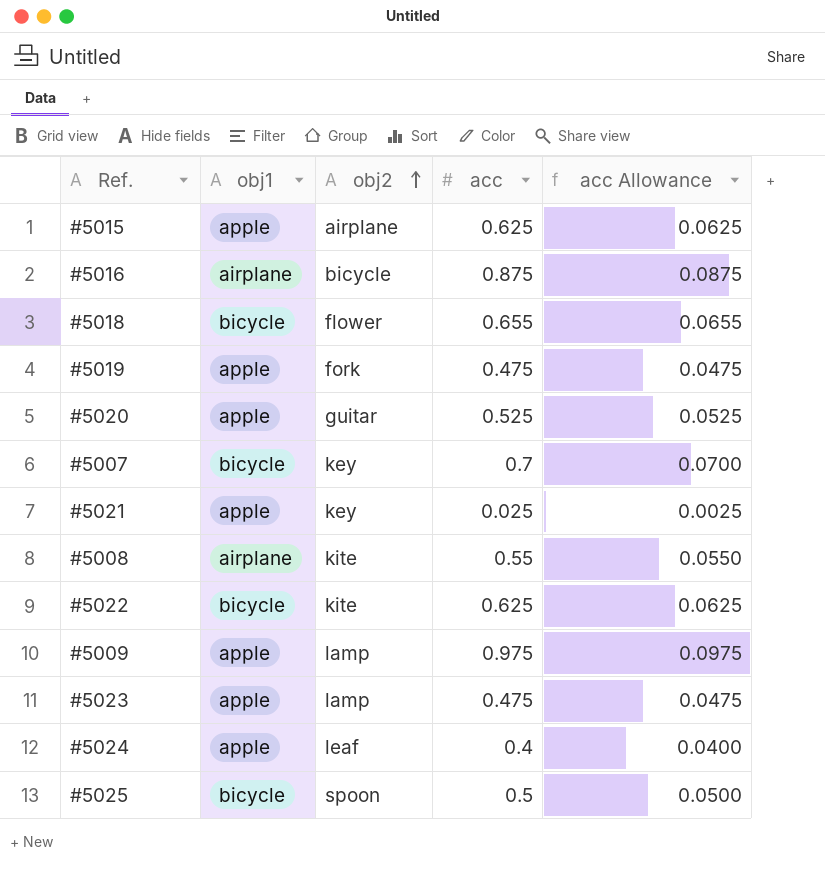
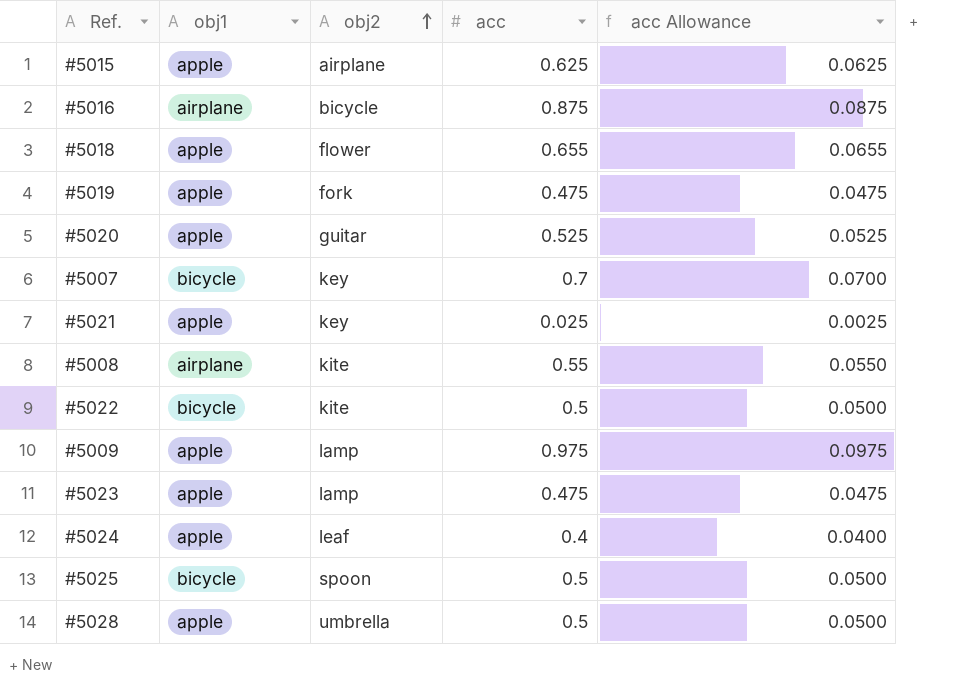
#5018 | obj1: bicycle -> apple
#5022 | acc: 0.625 -> 0.5
#5022 | acc Allowance: 0.0625 -> 0.0500
row #5028: none -> apple | umbrella | 0.5 | 0.0500

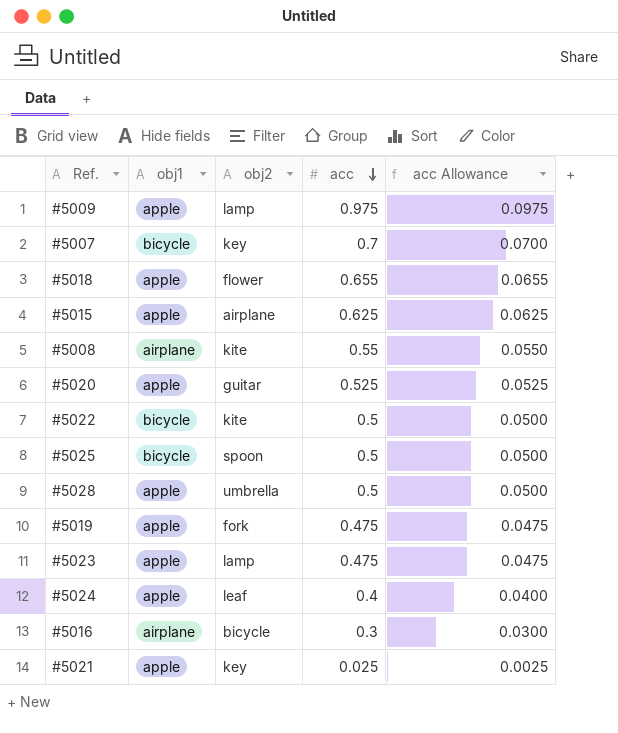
row order: obj2 ascending -> acc descending
#5016 | acc: 0.875 -> 0.3
#5016 | acc Allowance: 0.0875 -> 0.0300

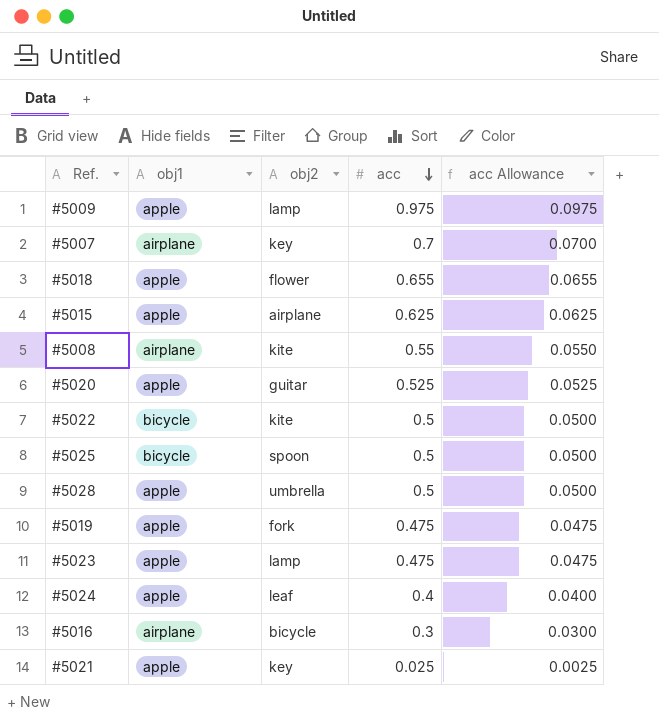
#5007 | obj1: bicycle -> airplane

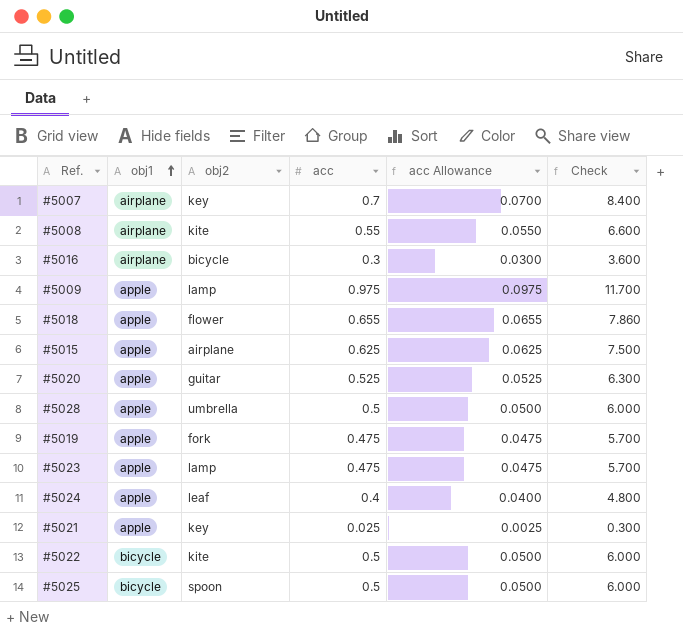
row order: acc descending -> obj1 ascending
column Check | formula: none -> [acc] * 12

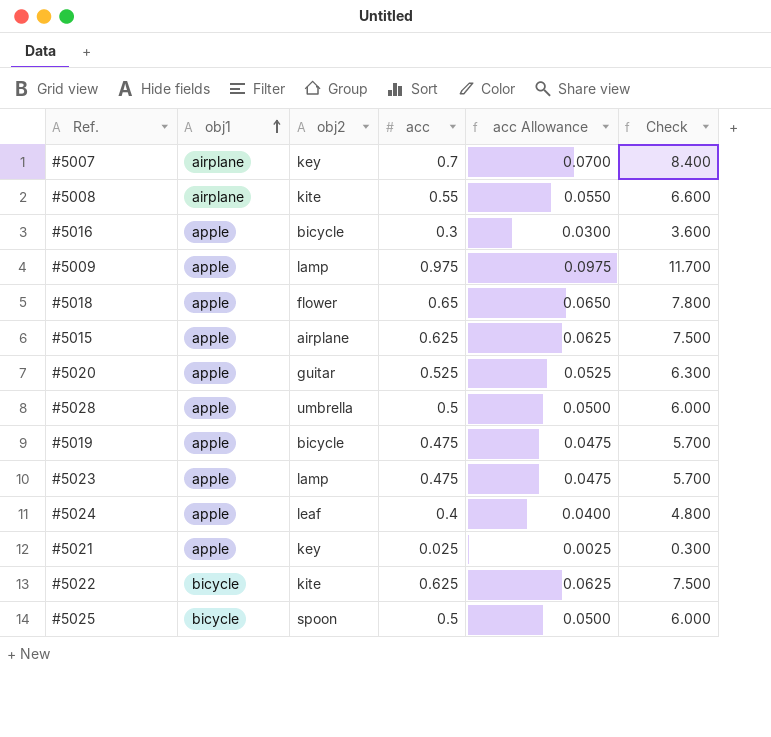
#5016 | obj1: airplane -> apple
#5018 | acc: 0.655 -> 0.65
#5018 | acc Allowance: 0.0655 -> 0.0650
#5018 | Check: 7.860 -> 7.800
#5019 | obj2: fork -> bicycle
#5022 | acc: 0.5 -> 0.625
#5022 | acc Allowance: 0.0500 -> 0.0625
#5022 | Check: 6.000 -> 7.500

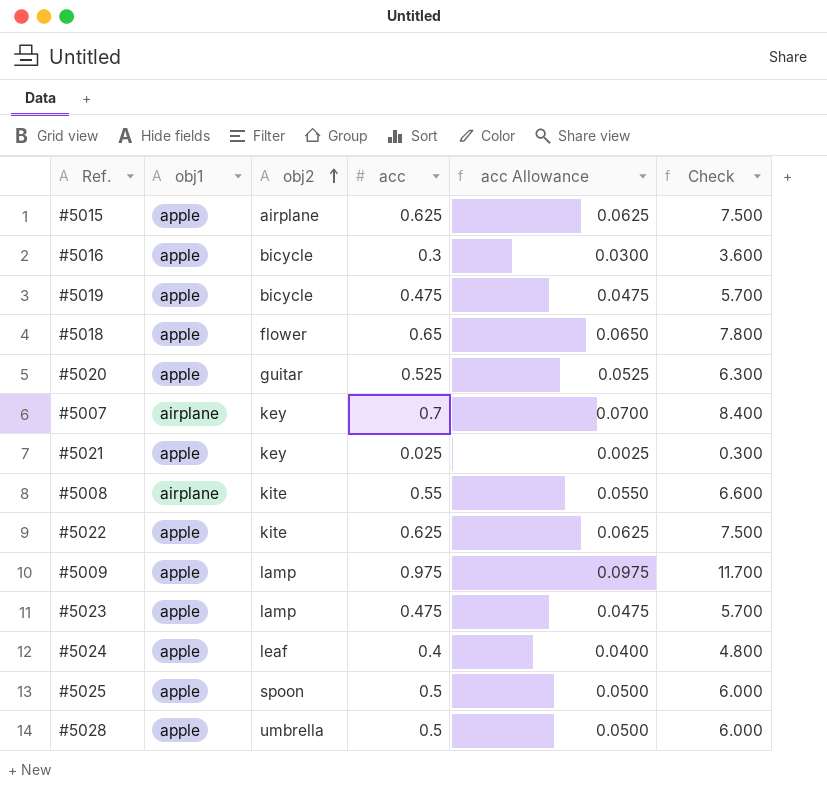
row order: obj1 ascending -> obj2 ascending
#5022 | obj1: bicycle -> apple
#5025 | obj1: bicycle -> apple

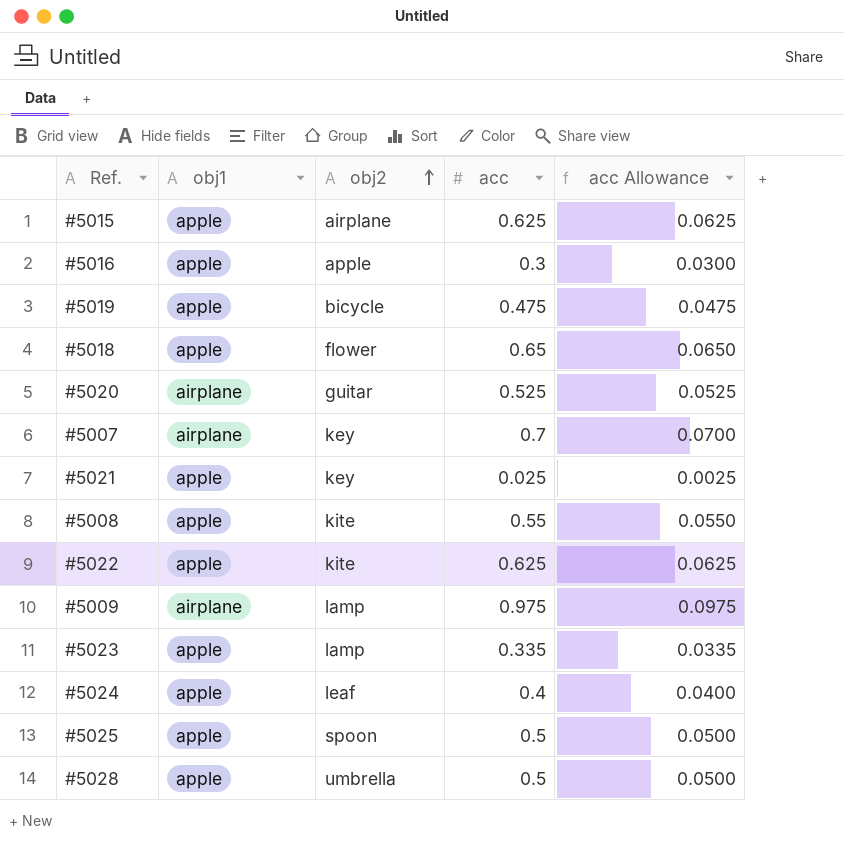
column Check | formula: [acc] * 12 -> none
#5016 | obj2: bicycle -> apple
#5020 | obj1: apple -> airplane
#5008 | obj1: airplane -> apple
#5009 | obj1: apple -> airplane
#5023 | acc: 0.475 -> 0.335
#5023 | acc Allowance: 0.0475 -> 0.0335

